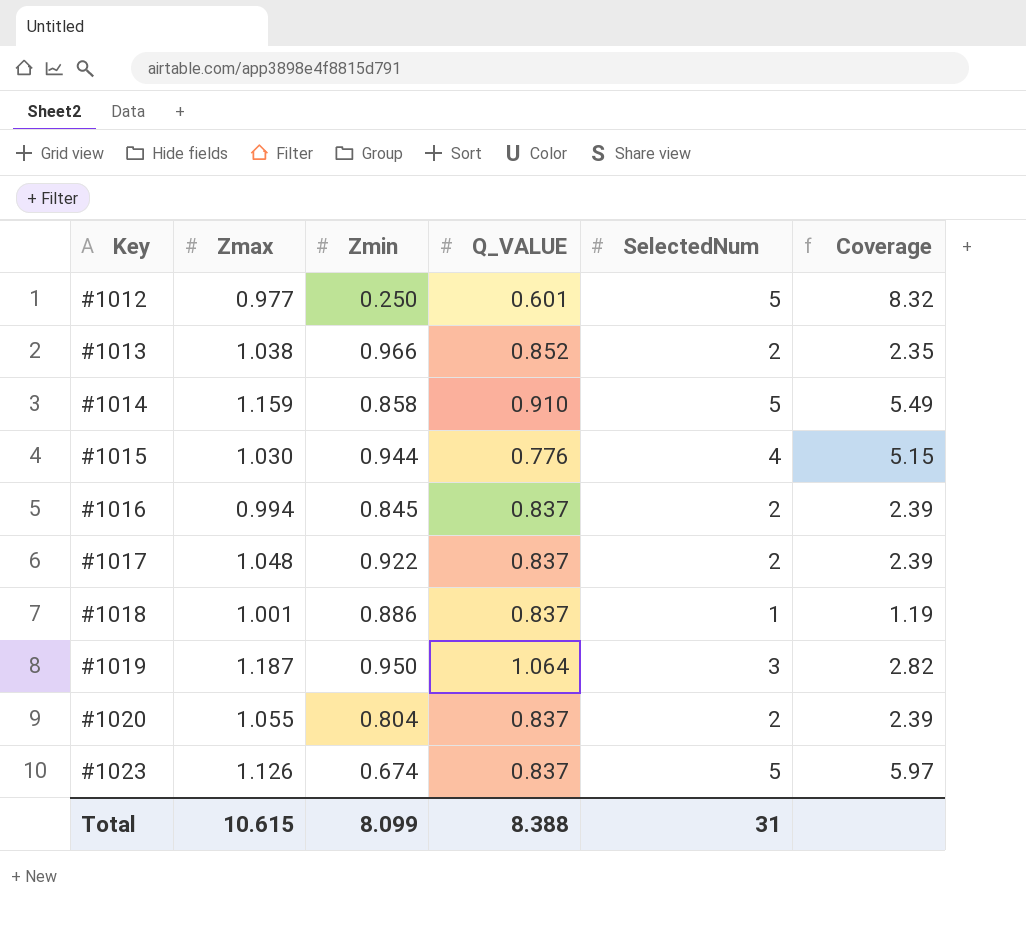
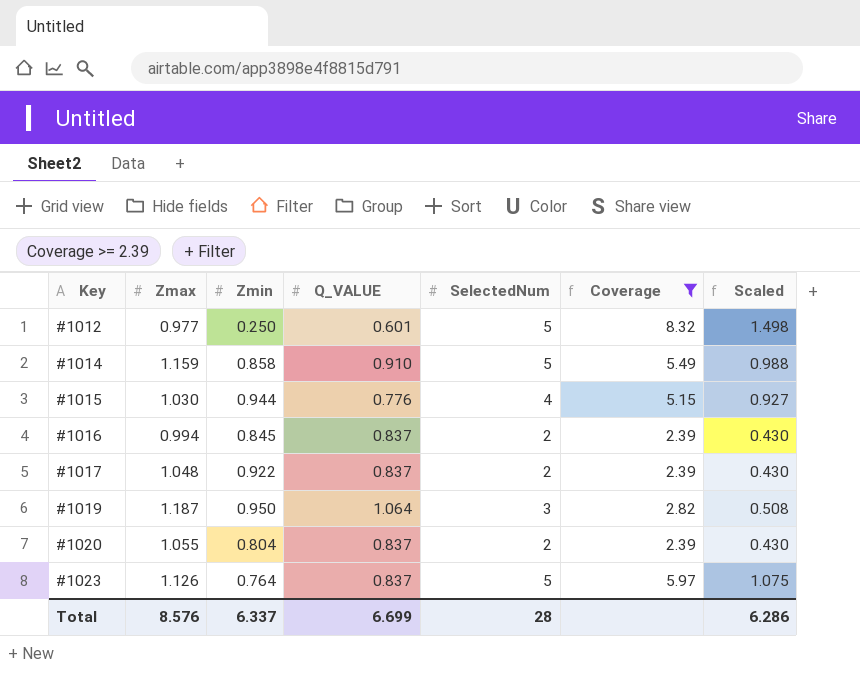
filter: none -> Coverage >= 2.39
column Scaled | formula: none -> [Coverage] * 0.18
#1023 | Zmin: 0.674 -> 0.764
Total | Zmax: 10.615 -> 8.576
Total | Zmin: 8.099 -> 6.337
Total | Q_VALUE: 8.388 -> 6.699
Total | SelectedNum: 31 -> 28

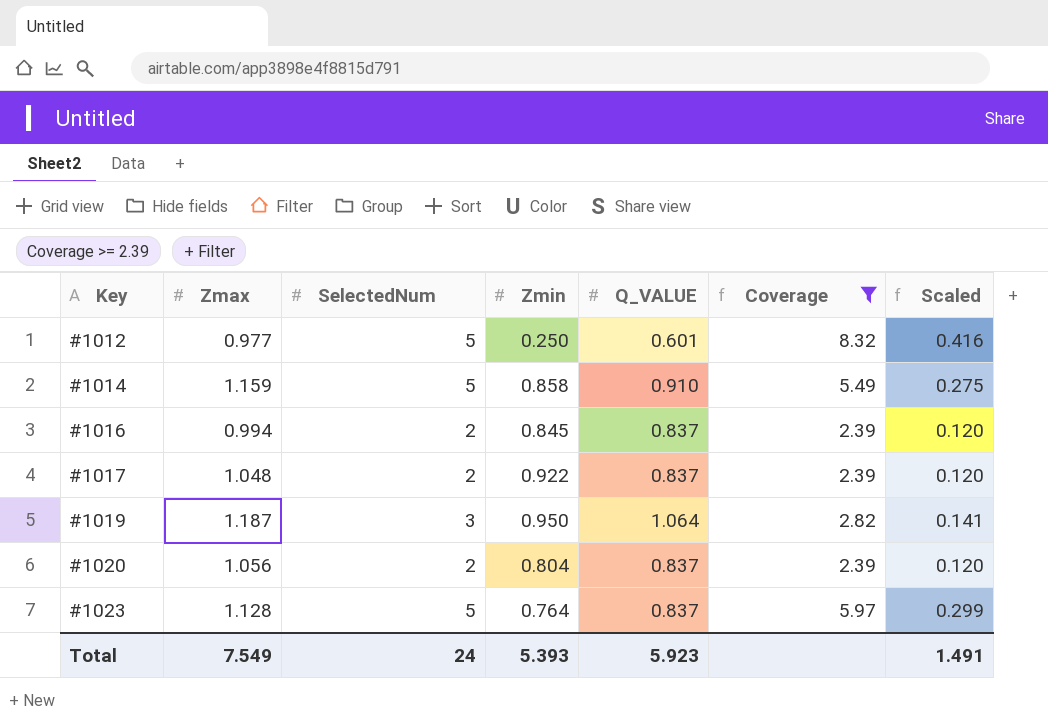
column SelectedNum | position: 5 -> 3
column Scaled | formula: [Coverage] * 0.18 -> [Coverage] * 0.05
row #1015: 1.030 | 0.944 | 0.776 | 4 | 5.15 | 0.927 -> none
#1020 | Zmax: 1.055 -> 1.056
#1023 | Zmax: 1.126 -> 1.128
Total | Zmax: 8.576 -> 7.549
Total | SelectedNum: 28 -> 24
Total | Zmin: 6.337 -> 5.393
Total | Q_VALUE: 6.699 -> 5.923
Total | Scaled: 6.286 -> 1.491

